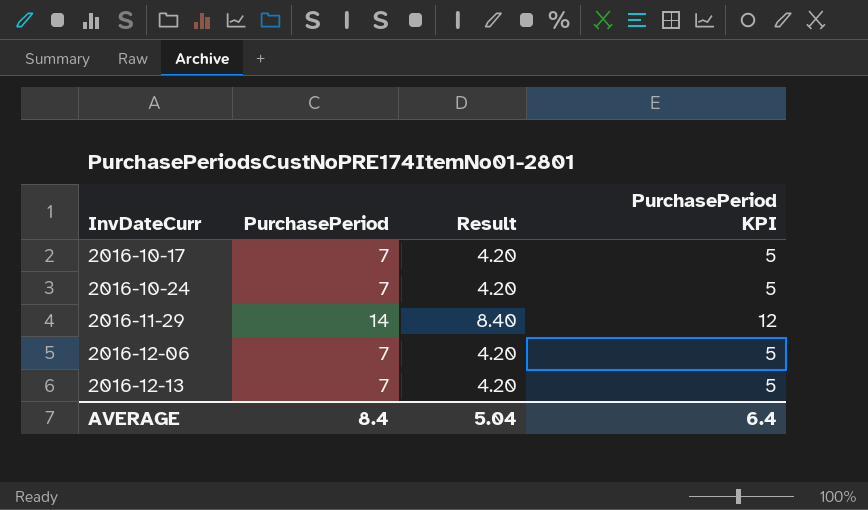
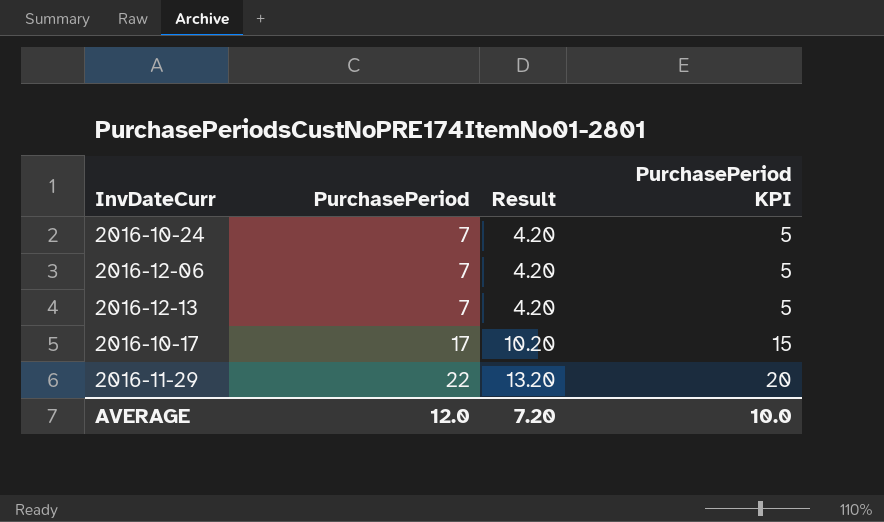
row order: InvDateCurr ascending -> PurchasePeriod ascending
2016-10-17 | PurchasePeriod: 7 -> 17
2016-10-17 | Result: 4.20 -> 10.20
2016-10-17 | PurchasePeriod KPI: 5 -> 15
2016-11-29 | PurchasePeriod: 14 -> 22
2016-11-29 | Result: 8.40 -> 13.20
2016-11-29 | PurchasePeriod KPI: 12 -> 20
AVERAGE | PurchasePeriod: 8.4 -> 12.0
AVERAGE | Result: 5.04 -> 7.20
AVERAGE | PurchasePeriod KPI: 6.4 -> 10.0

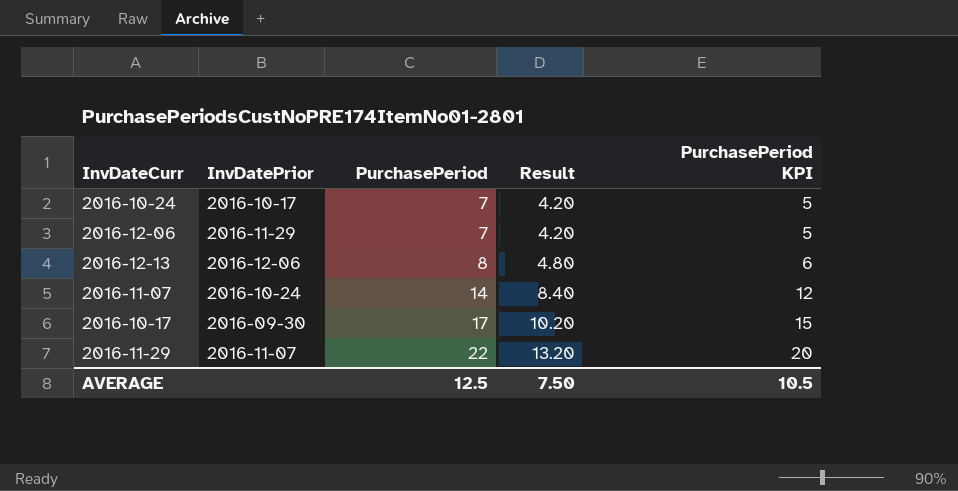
column InvDatePrior | position: none -> 2
2016-12-13 | PurchasePeriod: 7 -> 8
2016-12-13 | Result: 4.20 -> 4.80
2016-12-13 | PurchasePeriod KPI: 5 -> 6
row 2016-11-07: none -> 2016-10-24 | 14 | 8.40 | 12
AVERAGE | PurchasePeriod: 12.0 -> 12.5
AVERAGE | Result: 7.20 -> 7.50
AVERAGE | PurchasePeriod KPI: 10.0 -> 10.5

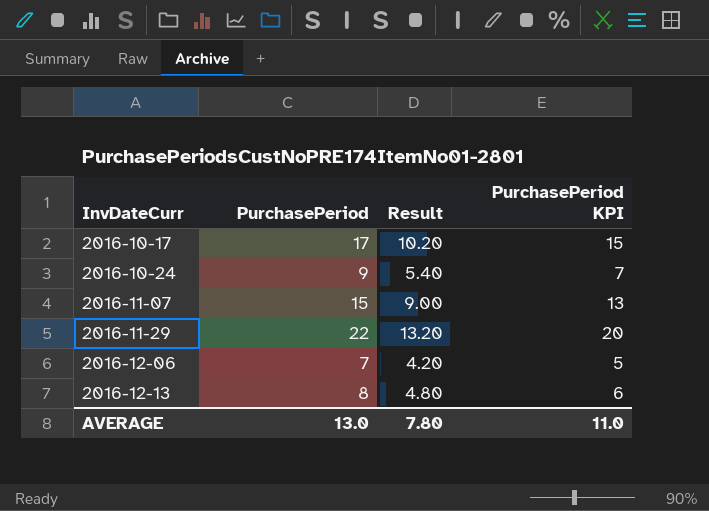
row order: PurchasePeriod ascending -> InvDateCurr ascending
column InvDatePrior | position: 2 -> none
2016-10-24 | PurchasePeriod: 7 -> 9
2016-10-24 | Result: 4.20 -> 5.40
2016-10-24 | PurchasePeriod KPI: 5 -> 7
2016-11-07 | PurchasePeriod: 14 -> 15
2016-11-07 | Result: 8.40 -> 9.00
2016-11-07 | PurchasePeriod KPI: 12 -> 13
AVERAGE | PurchasePeriod: 12.5 -> 13.0
AVERAGE | Result: 7.50 -> 7.80
AVERAGE | PurchasePeriod KPI: 10.5 -> 11.0

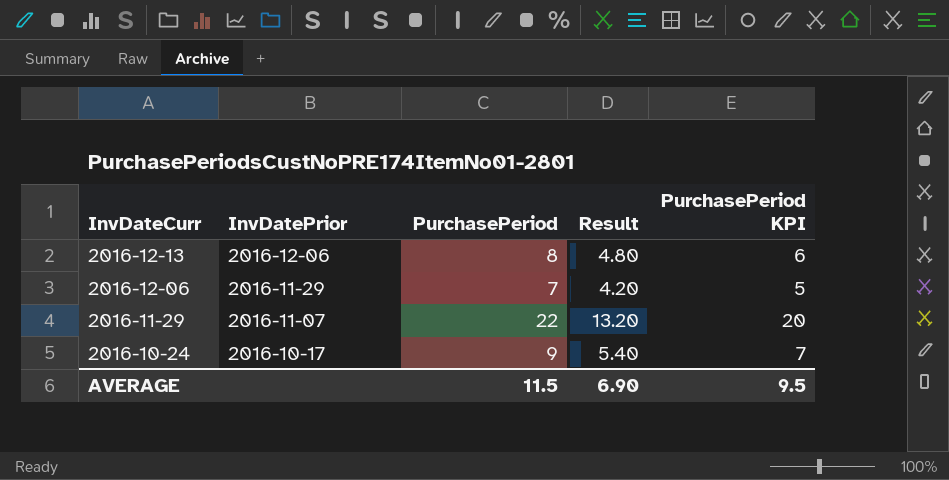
row order: InvDateCurr ascending -> InvDateCurr descending
column InvDatePrior | position: none -> 2
row 2016-10-17: 17 | 10.20 | 15 -> none
row 2016-11-07: 15 | 9.00 | 13 -> none
AVERAGE | PurchasePeriod: 13.0 -> 11.5
AVERAGE | Result: 7.80 -> 6.90
AVERAGE | PurchasePeriod KPI: 11.0 -> 9.5

